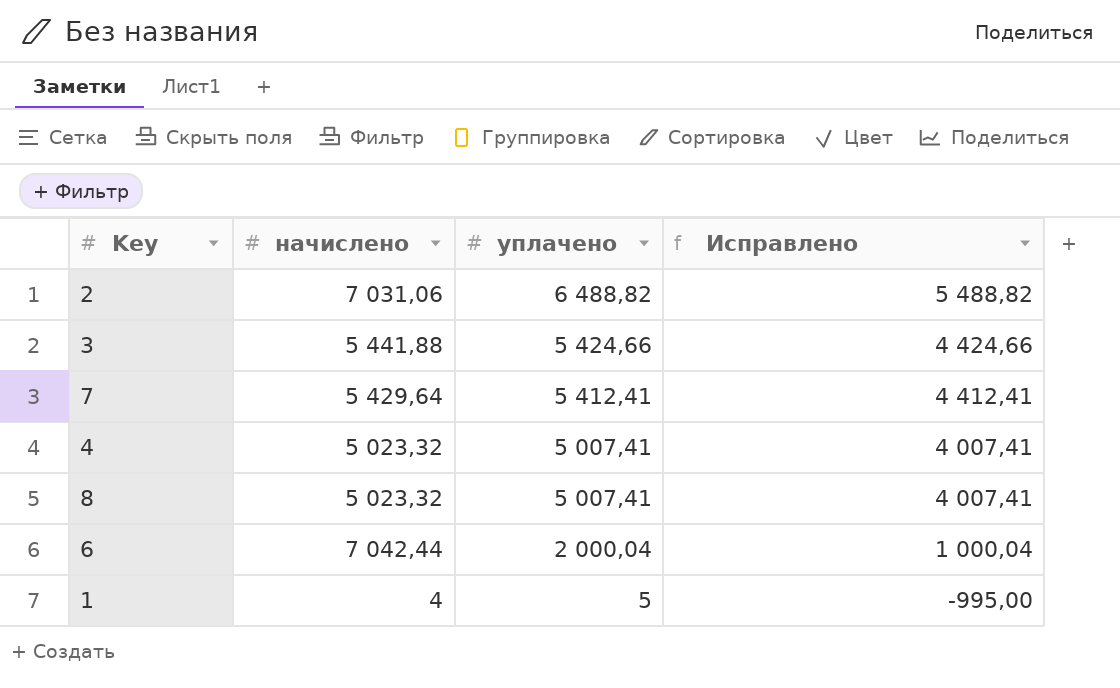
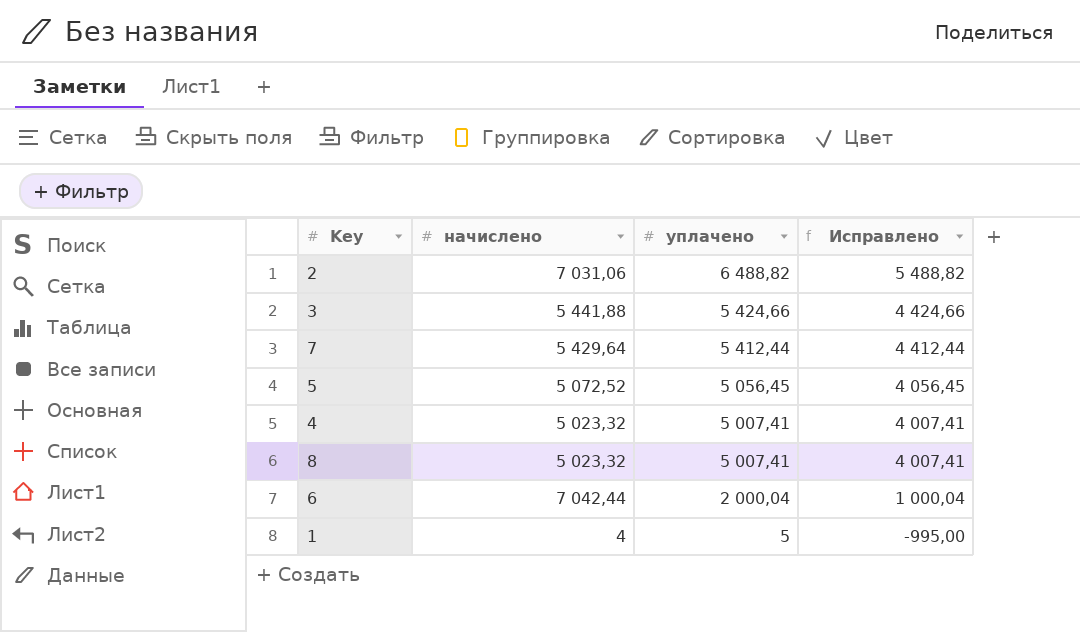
7 | уплачено: 5 412,41 -> 5 412,44
7 | Исправлено: 4 412,41 -> 4 412,44
row 5: none -> 5 072,52 | 5 056,45 | 4 056,45

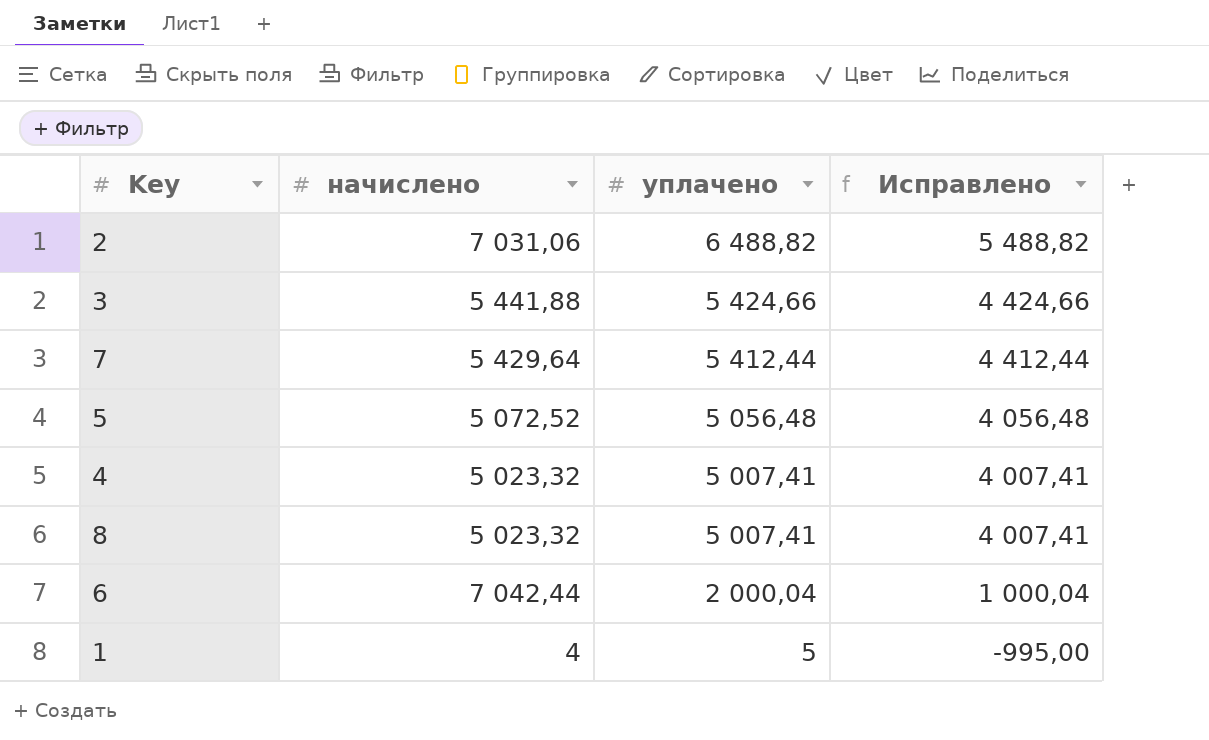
5 | уплачено: 5 056,45 -> 5 056,48
5 | Исправлено: 4 056,45 -> 4 056,48

